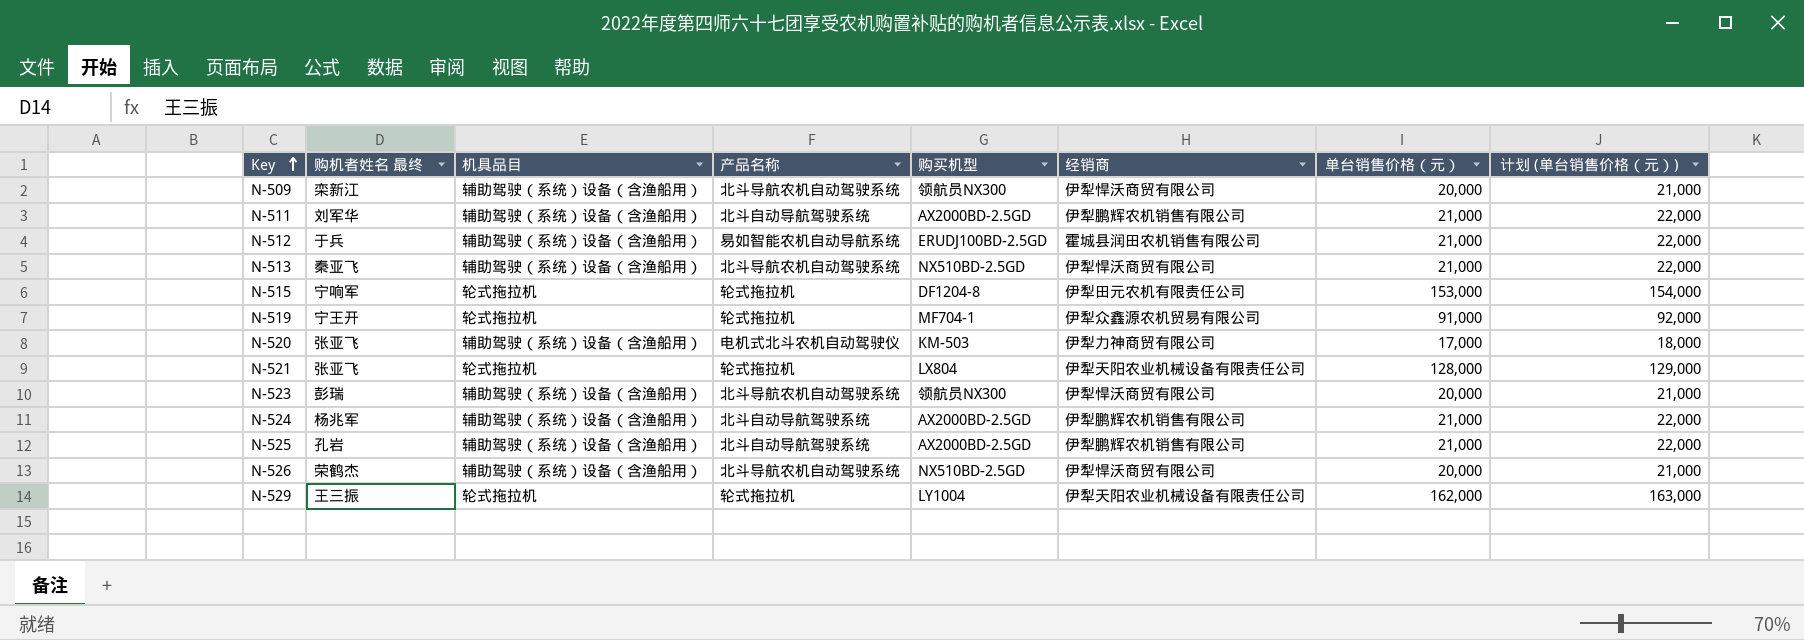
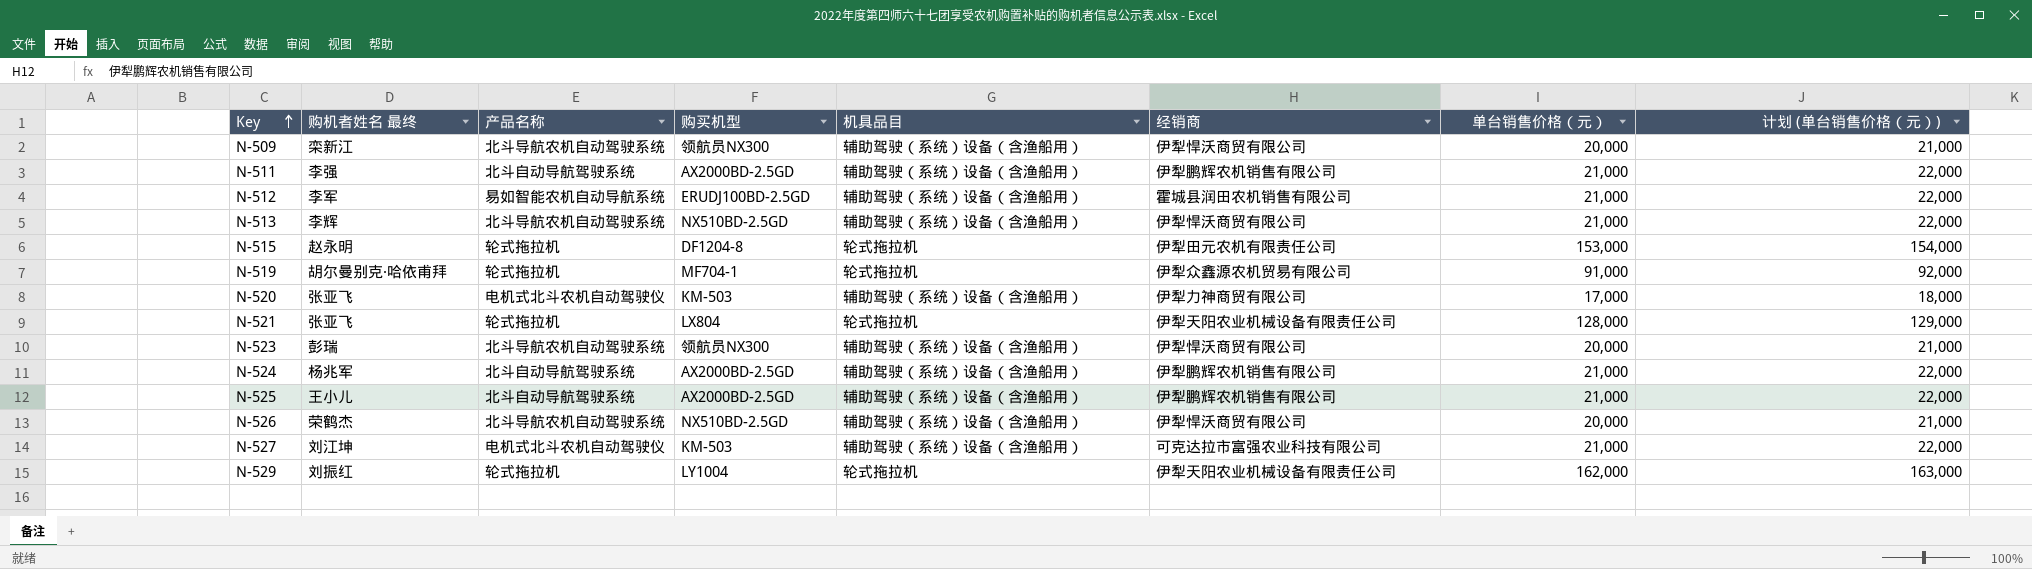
column 机具品目 | position: 3 -> 5
N-511 | 购机者姓名 最终: 刘军华 -> 李强
N-512 | 购机者姓名 最终: 于兵 -> 李军
N-513 | 购机者姓名 最终: 秦亚飞 -> 李辉
N-515 | 购机者姓名 最终: 宁响军 -> 赵永明
N-519 | 购机者姓名 最终: 宁王开 -> 胡尔曼别克·哈依甫拜
N-525 | 购机者姓名 最终: 孔岩 -> 王小儿
row N-527: none -> 刘江坤 | 电机式北斗农机自动驾驶仪 | KM-503 | 辅助驾驶（系统）设备（含渔船用） | 可克达拉市富强农业科技有限公司 | 21,000 | 22,000
N-529 | 购机者姓名 最终: 王三振 -> 刘振红

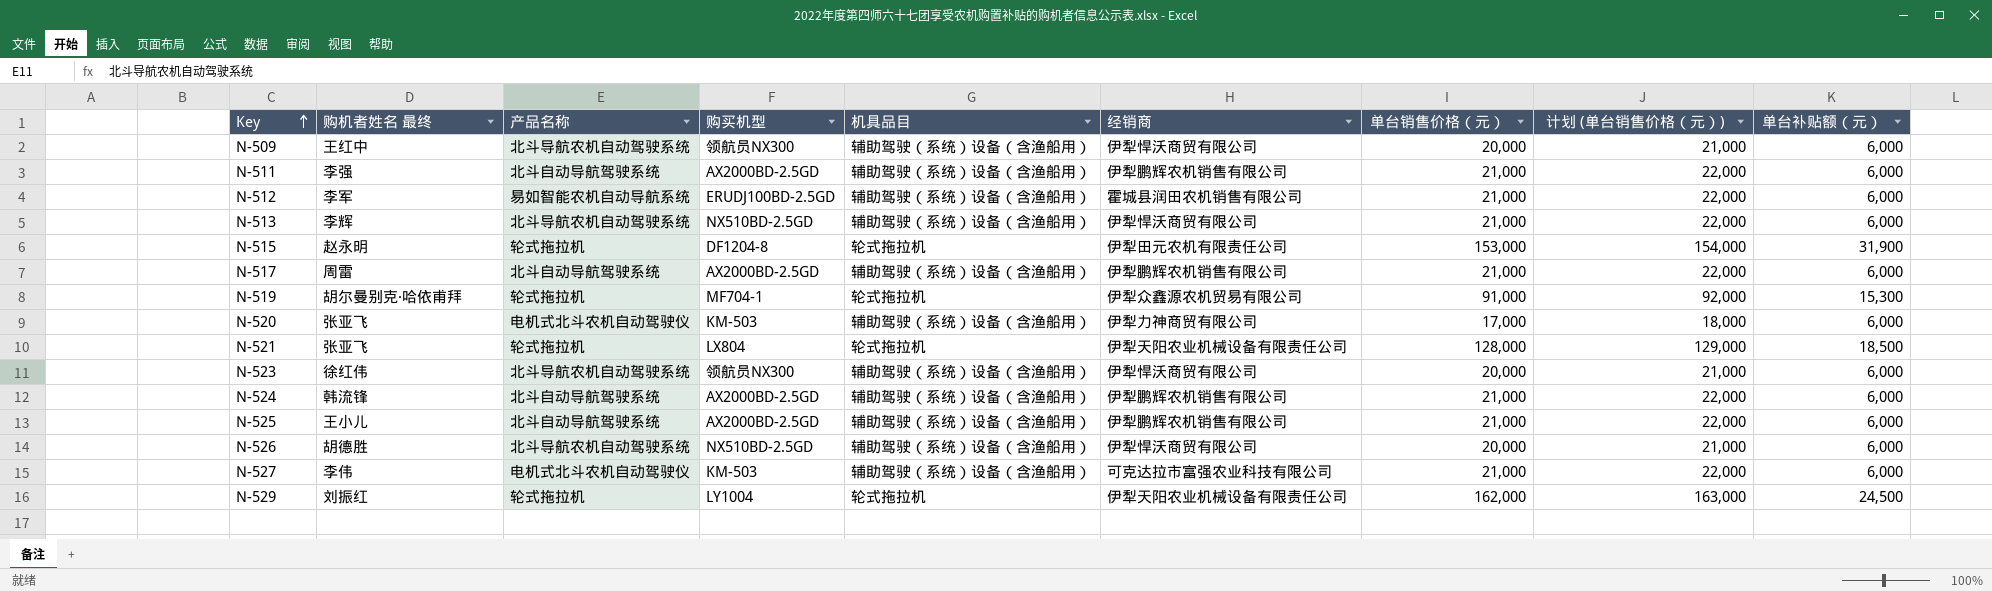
column 单台补贴额（元） | position: none -> 9
N-509 | 购机者姓名 最终: 栾新江 -> 王红中
row N-517: none -> 周雷 | 北斗自动导航驾驶系统 | AX2000BD-2.5GD | 辅助驾驶（系统）设备（含渔船用） | 伊犁鹏辉农机销售有限公司 | 21,000 | 22,000 | 6,000
N-523 | 购机者姓名 最终: 彭瑞 -> 徐红伟
N-524 | 购机者姓名 最终: 杨兆军 -> 韩流锋
N-526 | 购机者姓名 最终: 荣鹤杰 -> 胡德胜
N-527 | 购机者姓名 最终: 刘江坤 -> 李伟

